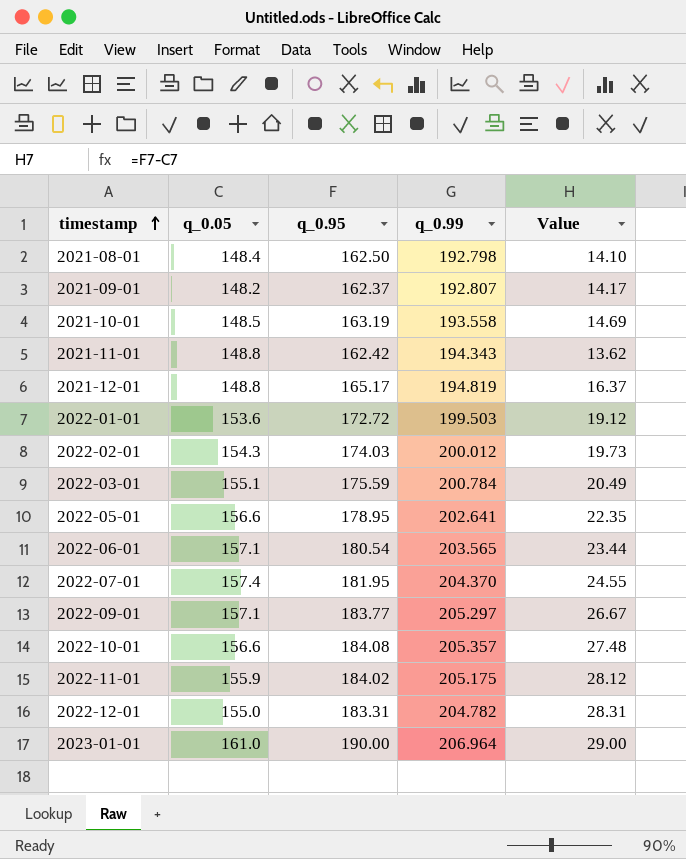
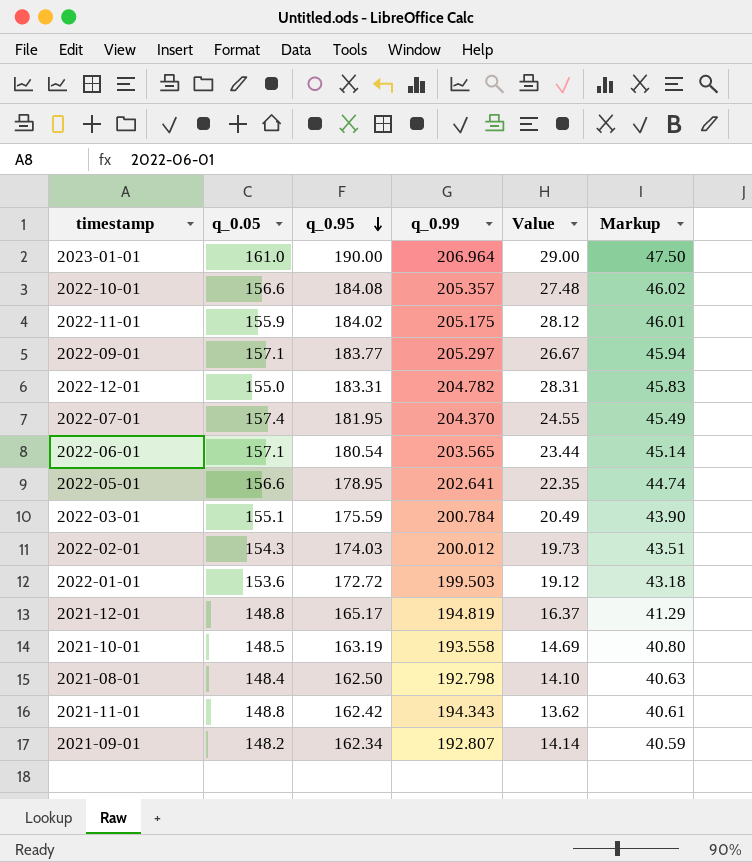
row order: timestamp ascending -> q_0.95 descending
column Markup | formula: none -> [q_0.95] * 0.25
2021-09-01 | q_0.95: 162.37 -> 162.34
2021-09-01 | Value: 14.17 -> 14.14

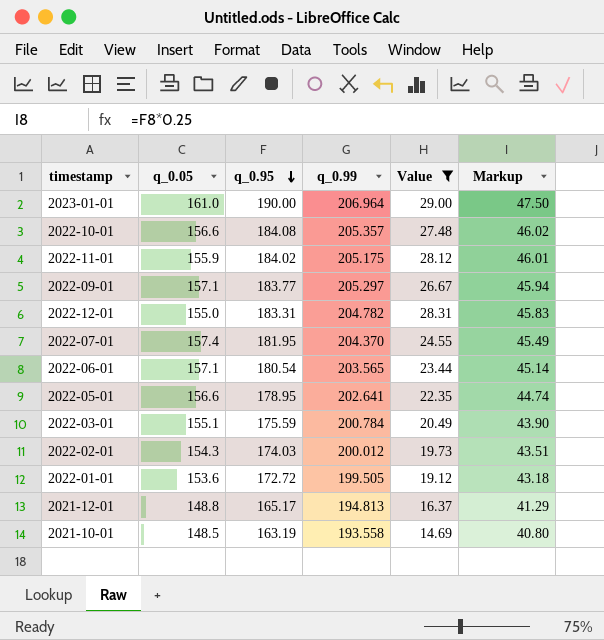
filter: none -> Value >= 14.69
2022-01-01 | q_0.99: 199.503 -> 199.505
2021-12-01 | q_0.99: 194.819 -> 194.813

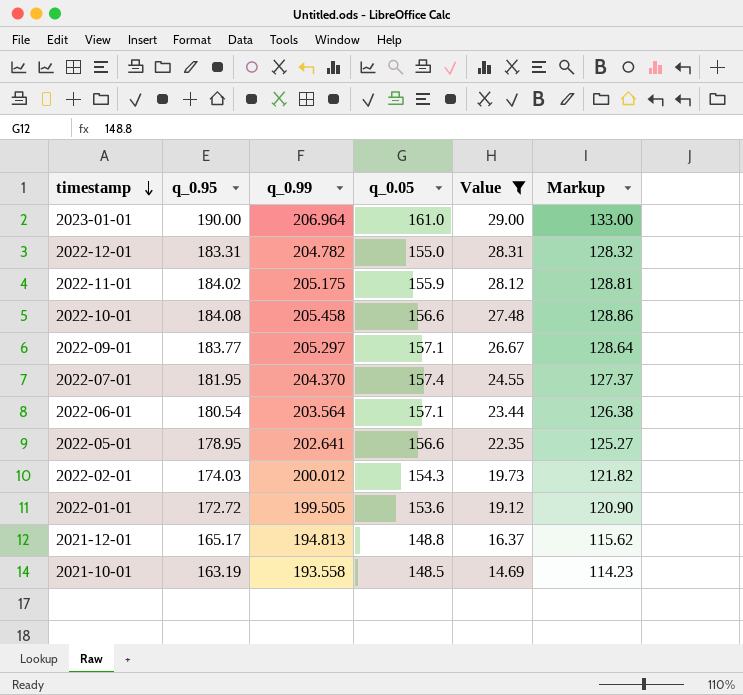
row order: q_0.95 descending -> timestamp descending
column q_0.05 | position: 2 -> 4
column Markup | formula: [q_0.95] * 0.25 -> [q_0.95] * 0.7
row 2022-03-01: 155.1 | 175.59 | 200.784 | 20.49 | 43.90 -> none
2022-10-01 | q_0.99: 205.357 -> 205.458
2022-06-01 | q_0.99: 203.565 -> 203.564

